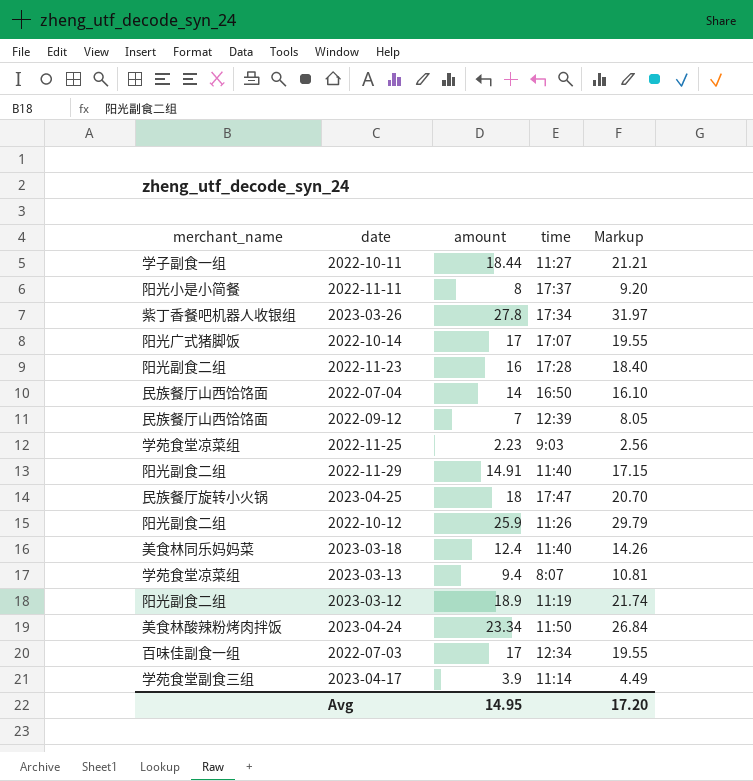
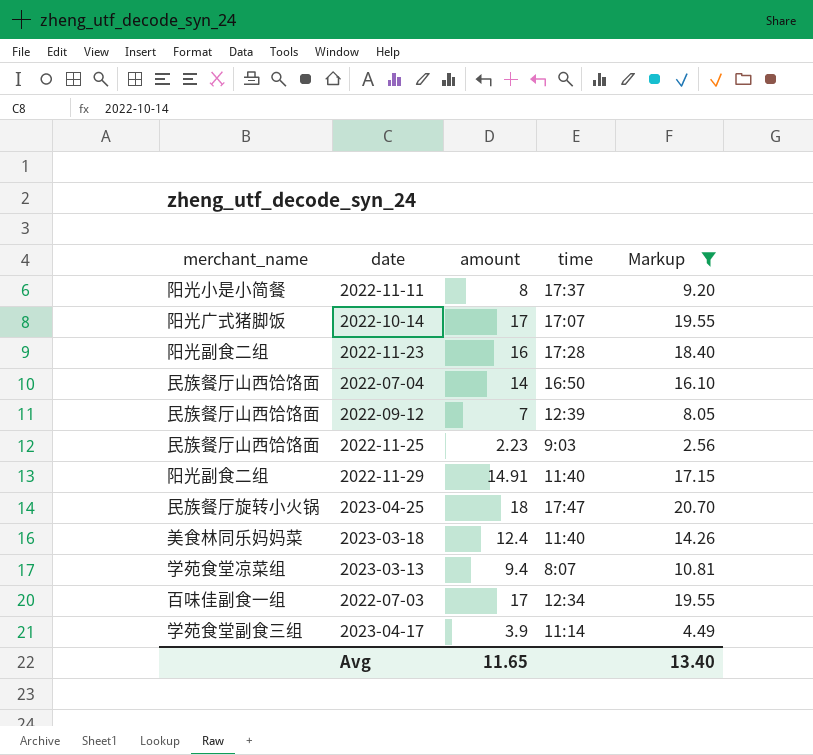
filter: none -> Markup <= 20.70
2022-11-25 | merchant_name: 学苑食堂凉菜组 -> 民族餐厅山西饸饹面
Avg | amount: 14.95 -> 11.65
Avg | Markup: 17.20 -> 13.40

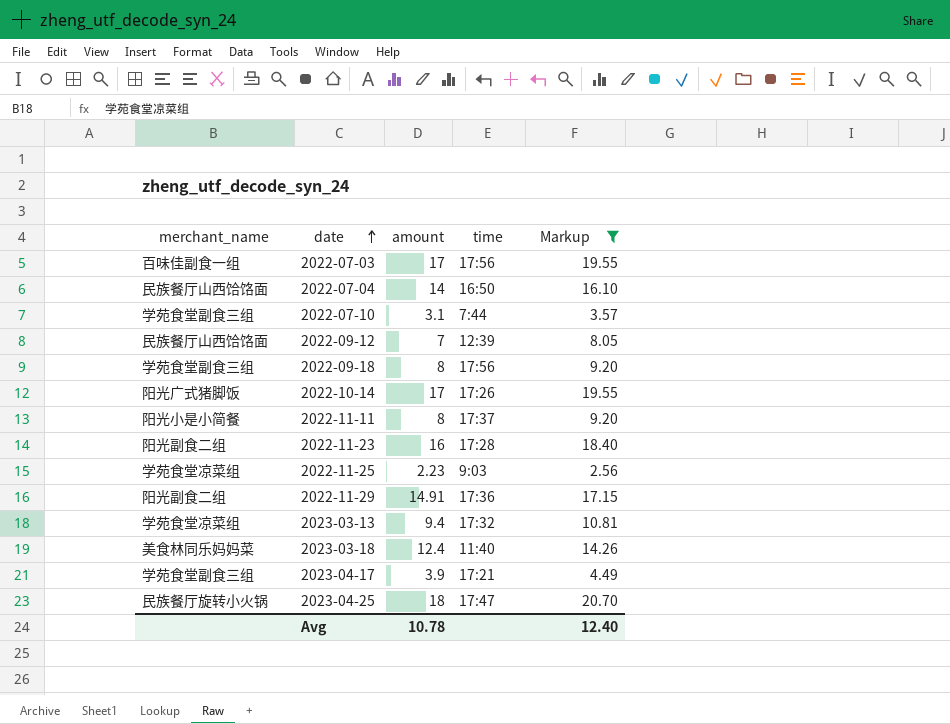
row order: none -> date ascending
2022-07-03 | time: 12:34 -> 17:56
row 2022-07-10: none -> 学苑食堂副食三组 | 3.1 | 7:44 | 3.57
row 2022-09-18: none -> 学苑食堂副食三组 | 8 | 17:56 | 9.20
2022-10-14 | time: 17:07 -> 17:26
2022-11-25 | merchant_name: 民族餐厅山西饸饹面 -> 学苑食堂凉菜组
2022-11-29 | time: 11:40 -> 17:36
2023-03-13 | time: 8:07 -> 17:32
2023-04-17 | time: 11:14 -> 17:21
Avg | amount: 11.65 -> 10.78
Avg | Markup: 13.40 -> 12.40

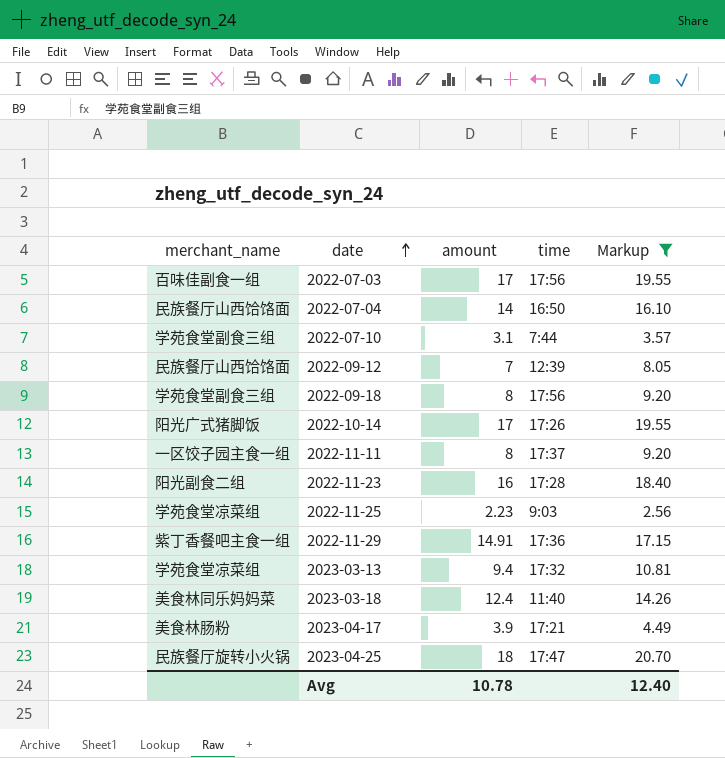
2022-11-11 | merchant_name: 阳光小是小简餐 -> 一区饺子园主食一组
2022-11-29 | merchant_name: 阳光副食二组 -> 紫丁香餐吧主食一组
2023-04-17 | merchant_name: 学苑食堂副食三组 -> 美食林肠粉

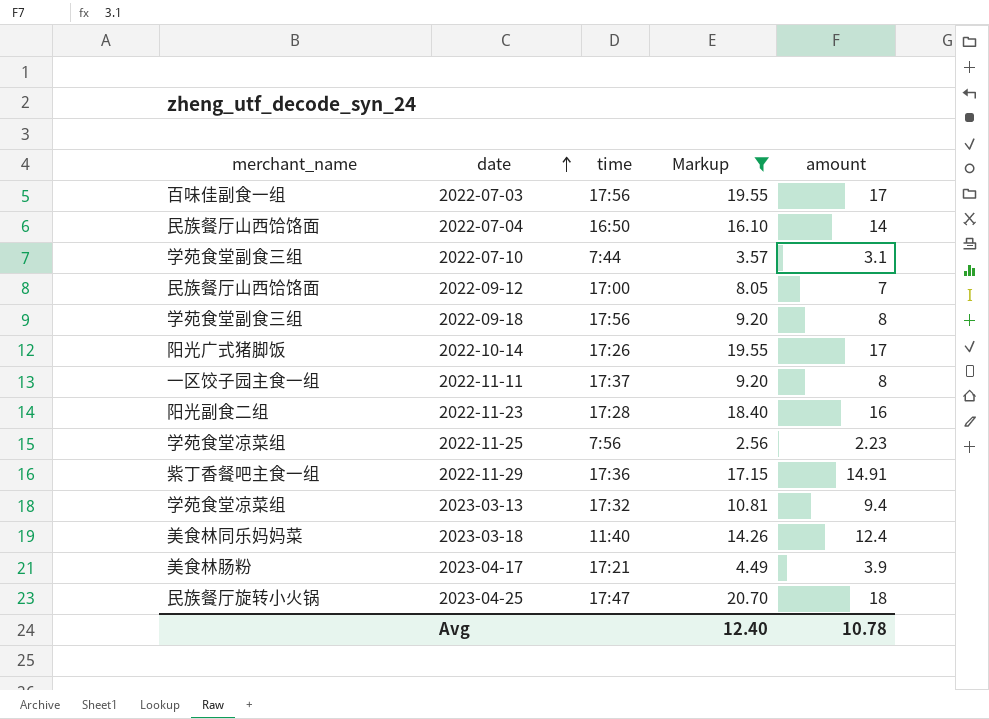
column amount | position: 3 -> 5
2022-09-12 | time: 12:39 -> 17:00
2022-11-25 | time: 9:03 -> 7:56

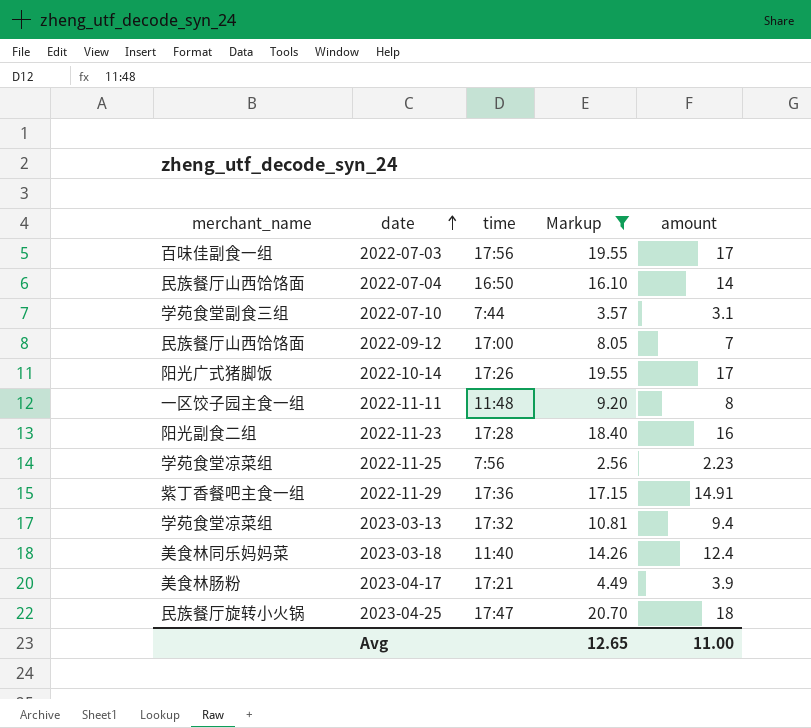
row 2022-09-18: 学苑食堂副食三组 | 17:56 | 9.20 | 8 -> none
2022-11-11 | time: 17:37 -> 11:48
Avg | Markup: 12.40 -> 12.65
Avg | amount: 10.78 -> 11.00

